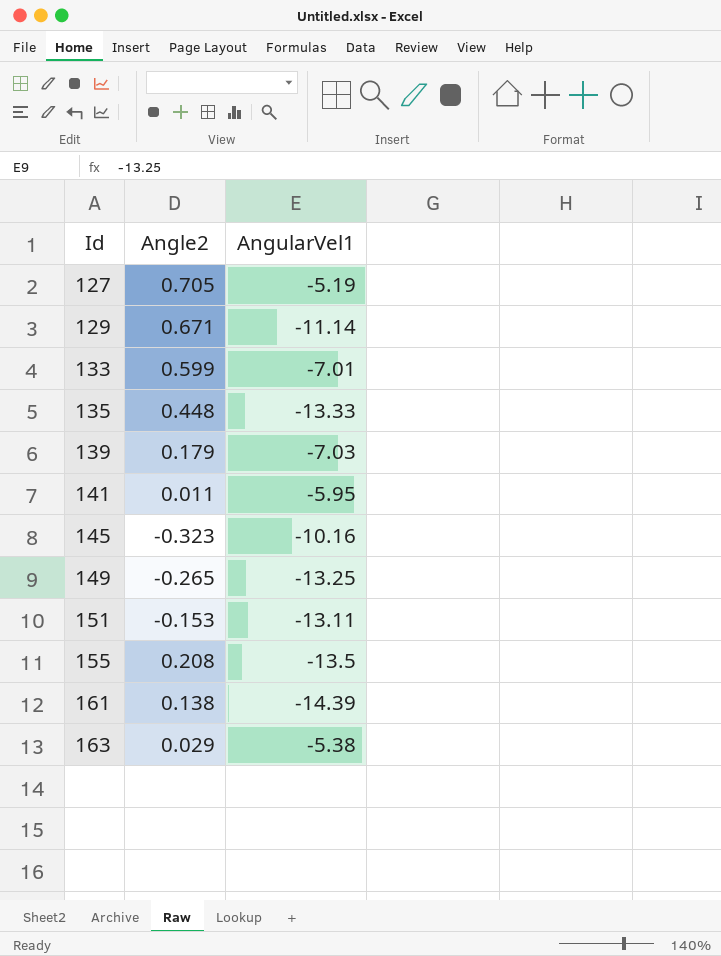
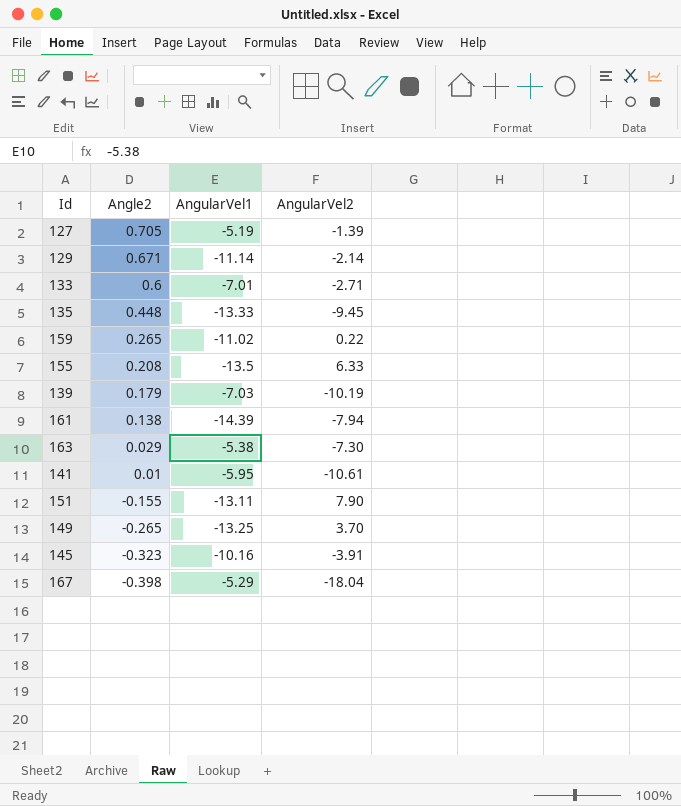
row order: Id ascending -> Angle2 descending
column AngularVel2 | position: none -> 4
133 | Angle2: 0.599 -> 0.6
row 159: none -> 0.265 | -11.02 | 0.22
141 | Angle2: 0.011 -> 0.01
151 | Angle2: -0.153 -> -0.155
row 167: none -> -0.398 | -5.29 | -18.04

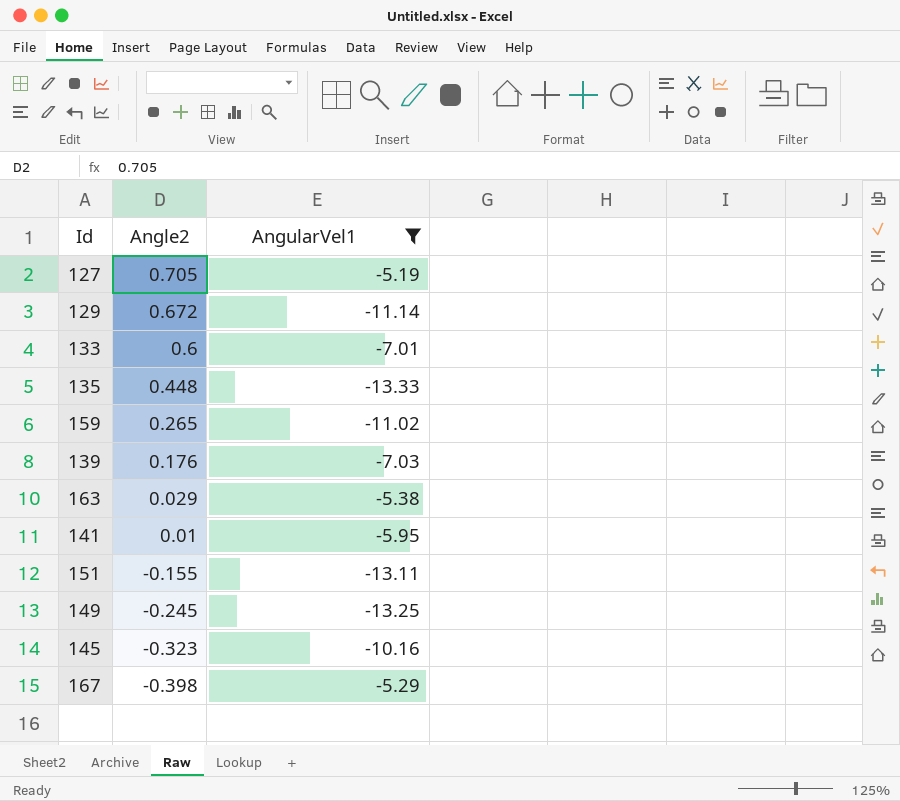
filter: none -> AngularVel1 >= -13.33
column AngularVel2 | position: 4 -> none
129 | Angle2: 0.671 -> 0.672
139 | Angle2: 0.179 -> 0.176
149 | Angle2: -0.265 -> -0.245

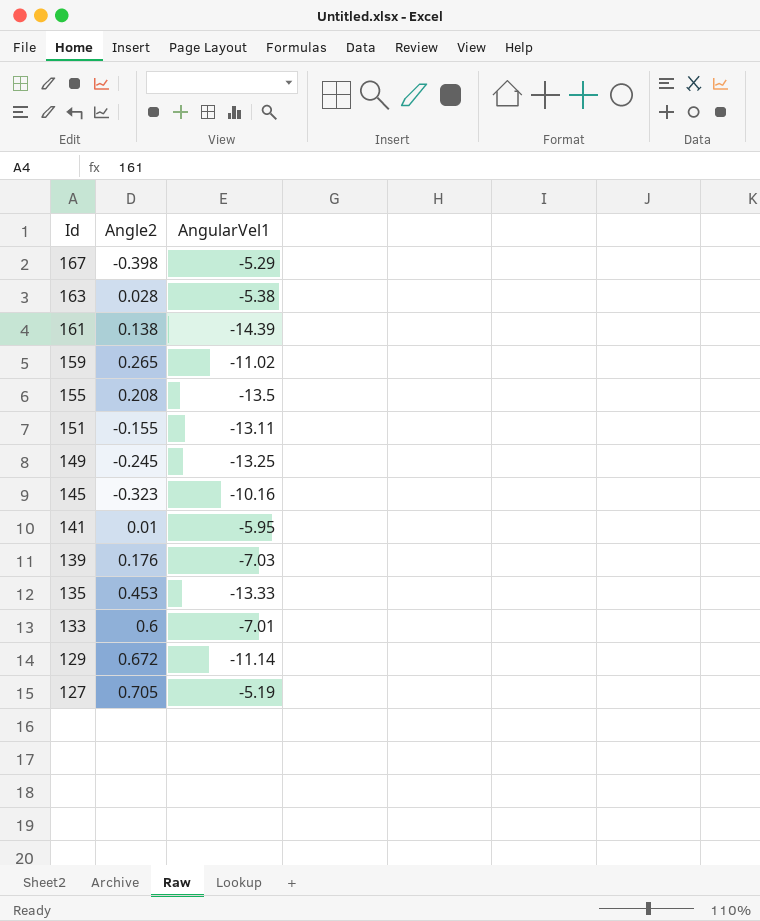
filter: AngularVel1 >= -13.33 -> none
row order: Angle2 descending -> Id descending
163 | Angle2: 0.029 -> 0.028
135 | Angle2: 0.448 -> 0.453

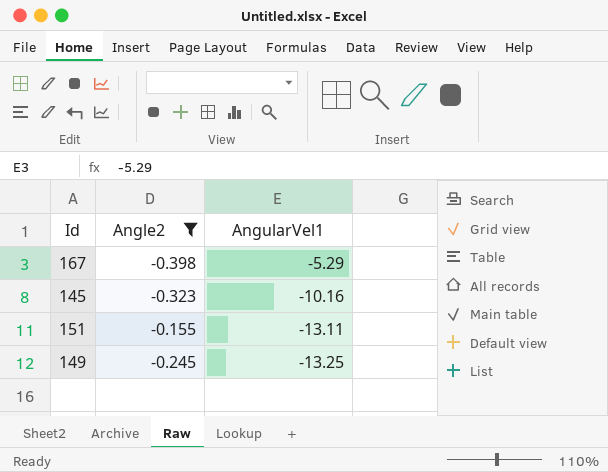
filter: none -> Angle2 <= -0.155
row order: Id descending -> AngularVel1 descending

